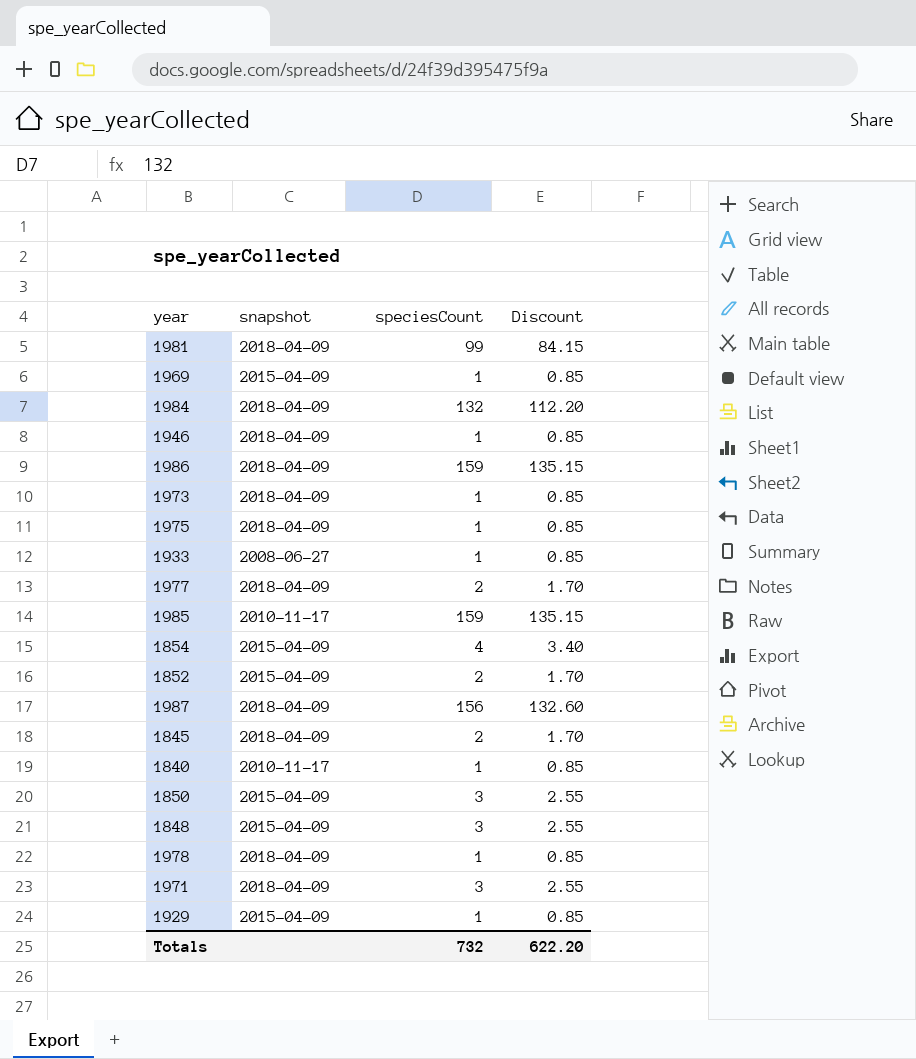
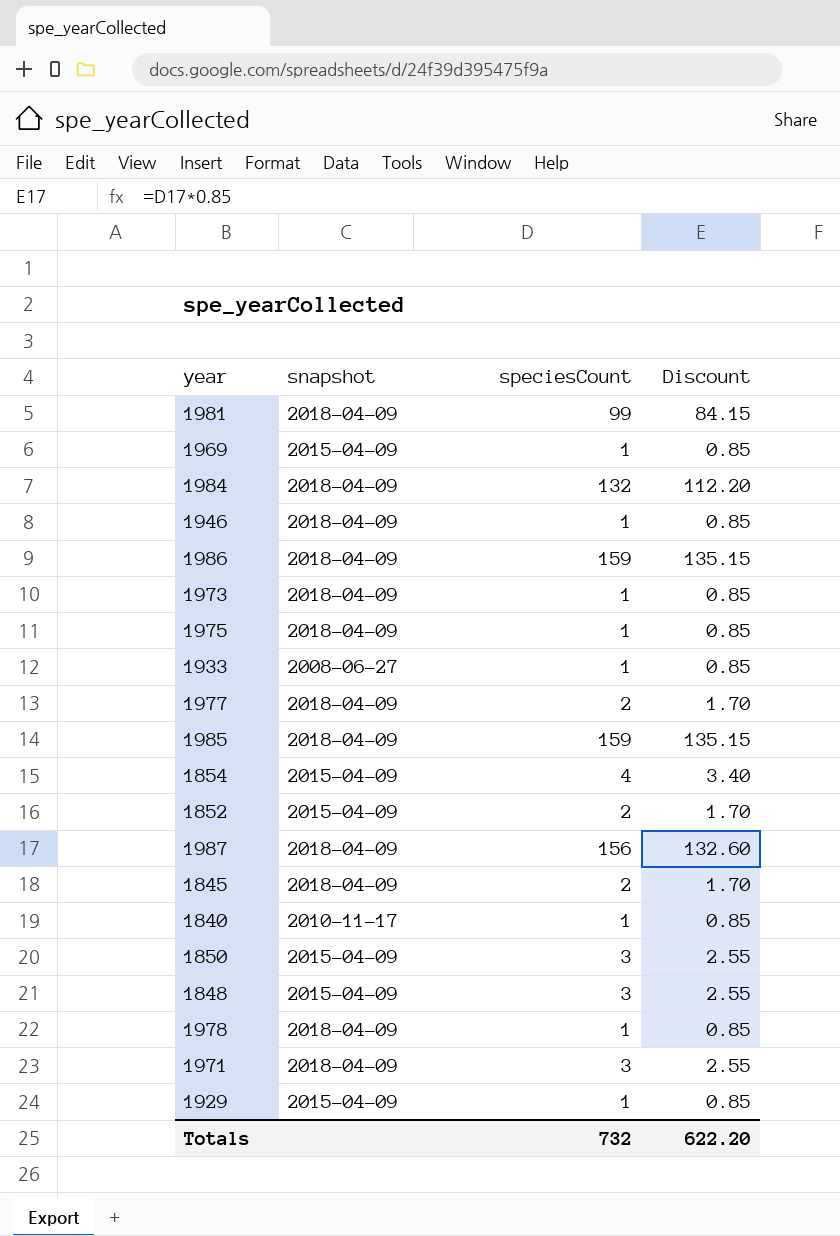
1985 | snapshot: 2010-11-17 -> 2018-04-09

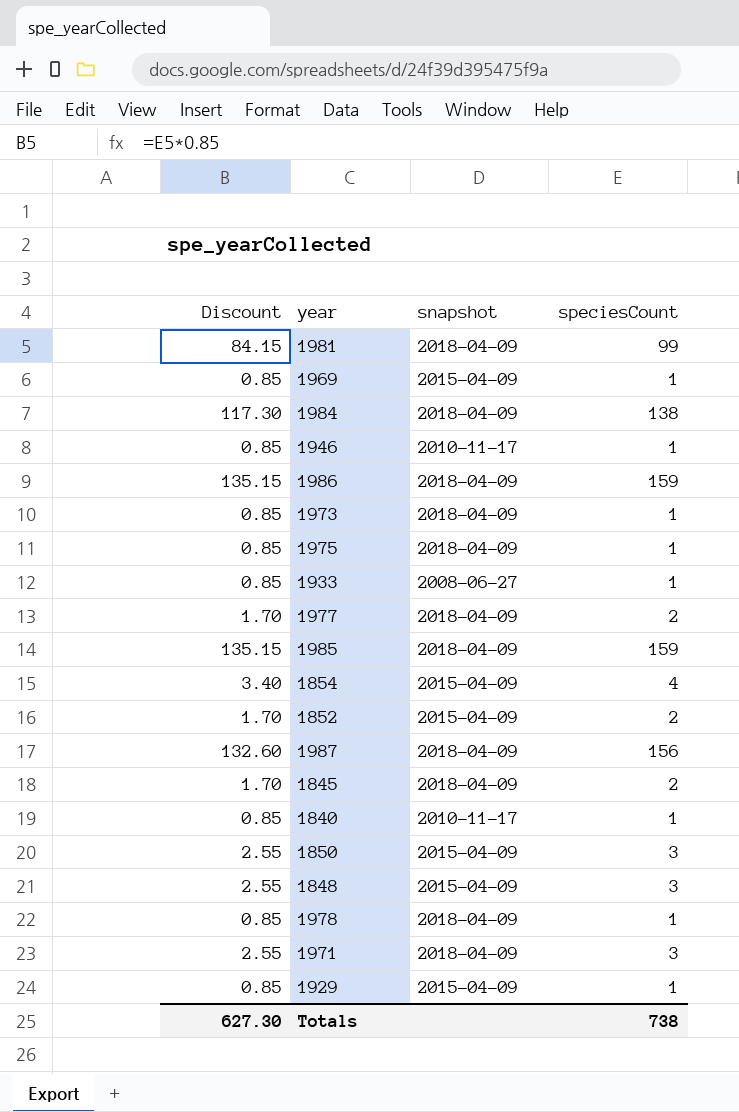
column Discount | position: 4 -> 1
1984 | Discount: 112.20 -> 117.30
1984 | speciesCount: 132 -> 138
1946 | snapshot: 2018-04-09 -> 2010-11-17
Totals | Discount: 622.20 -> 627.30
Totals | speciesCount: 732 -> 738

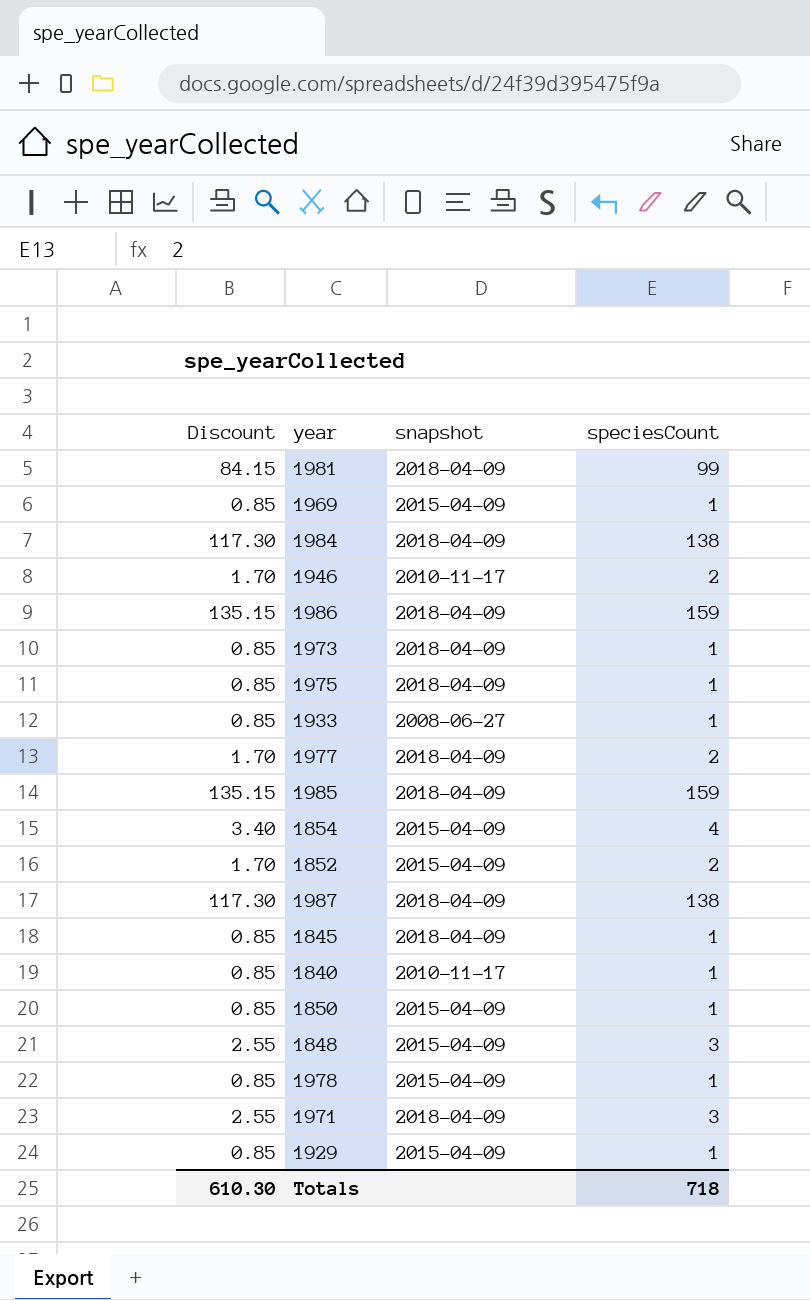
1946 | Discount: 0.85 -> 1.70
1946 | speciesCount: 1 -> 2
1987 | Discount: 132.60 -> 117.30
1987 | speciesCount: 156 -> 138
1845 | Discount: 1.70 -> 0.85
1845 | speciesCount: 2 -> 1
1850 | Discount: 2.55 -> 0.85
1850 | speciesCount: 3 -> 1
1978 | snapshot: 2018-04-09 -> 2015-04-09
Totals | Discount: 627.30 -> 610.30
Totals | speciesCount: 738 -> 718

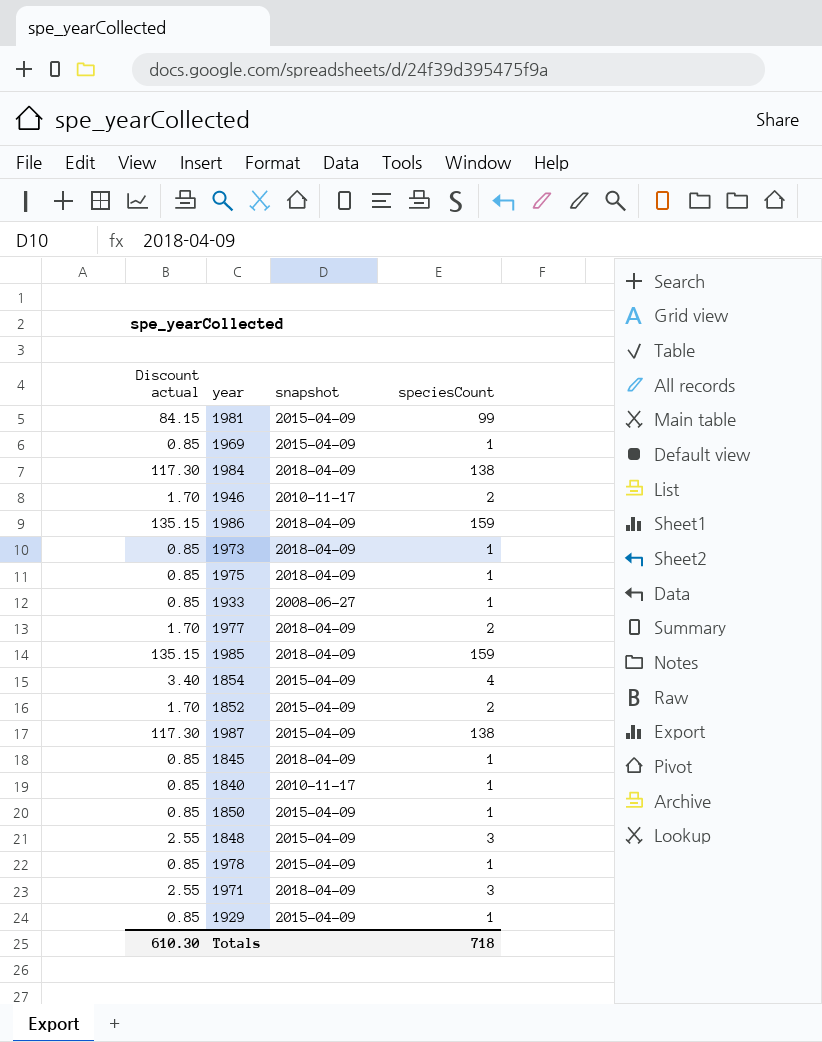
column name: Discount -> Discount actual
1981 | snapshot: 2018-04-09 -> 2015-04-09
1987 | snapshot: 2018-04-09 -> 2015-04-09

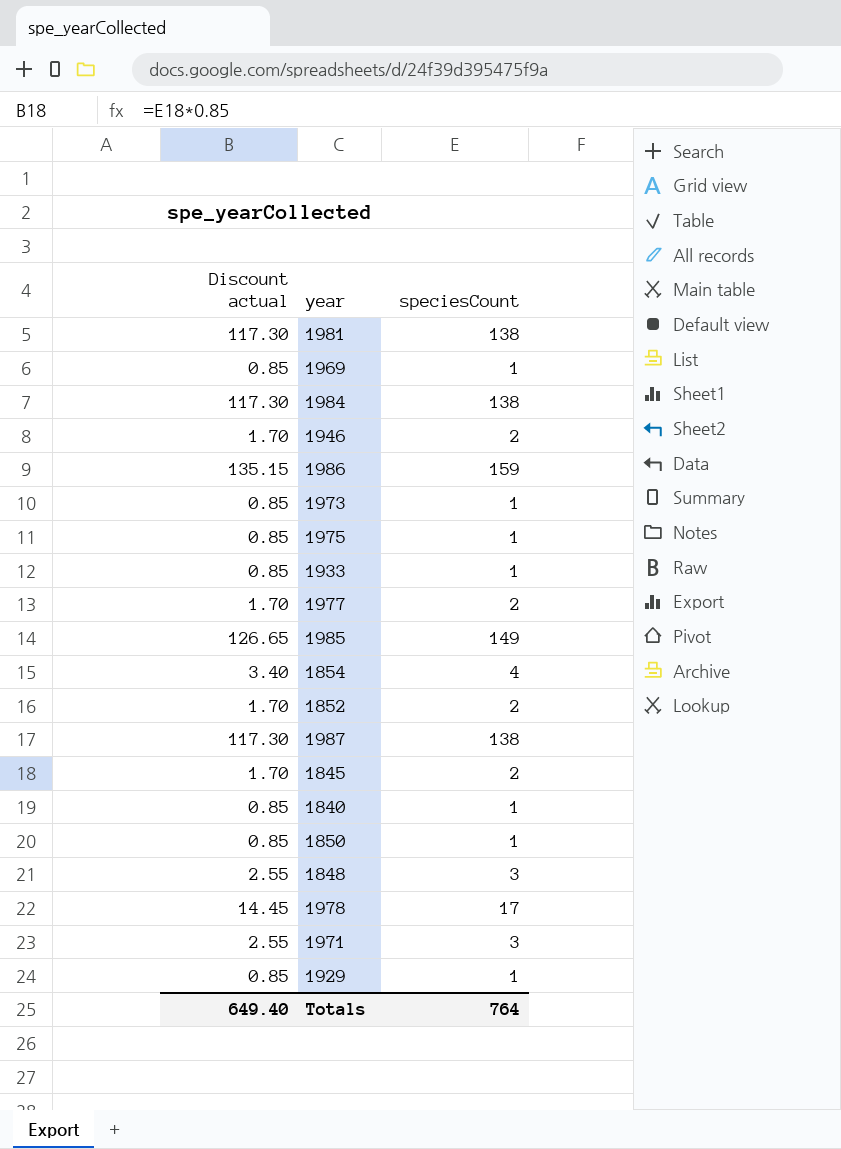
column snapshot | position: 3 -> none
1981 | Discount actual: 84.15 -> 117.30
1981 | speciesCount: 99 -> 138
1985 | Discount actual: 135.15 -> 126.65
1985 | speciesCount: 159 -> 149
1845 | Discount actual: 0.85 -> 1.70
1845 | speciesCount: 1 -> 2
1978 | Discount actual: 0.85 -> 14.45
1978 | speciesCount: 1 -> 17
Totals | Discount actual: 610.30 -> 649.40
Totals | speciesCount: 718 -> 764

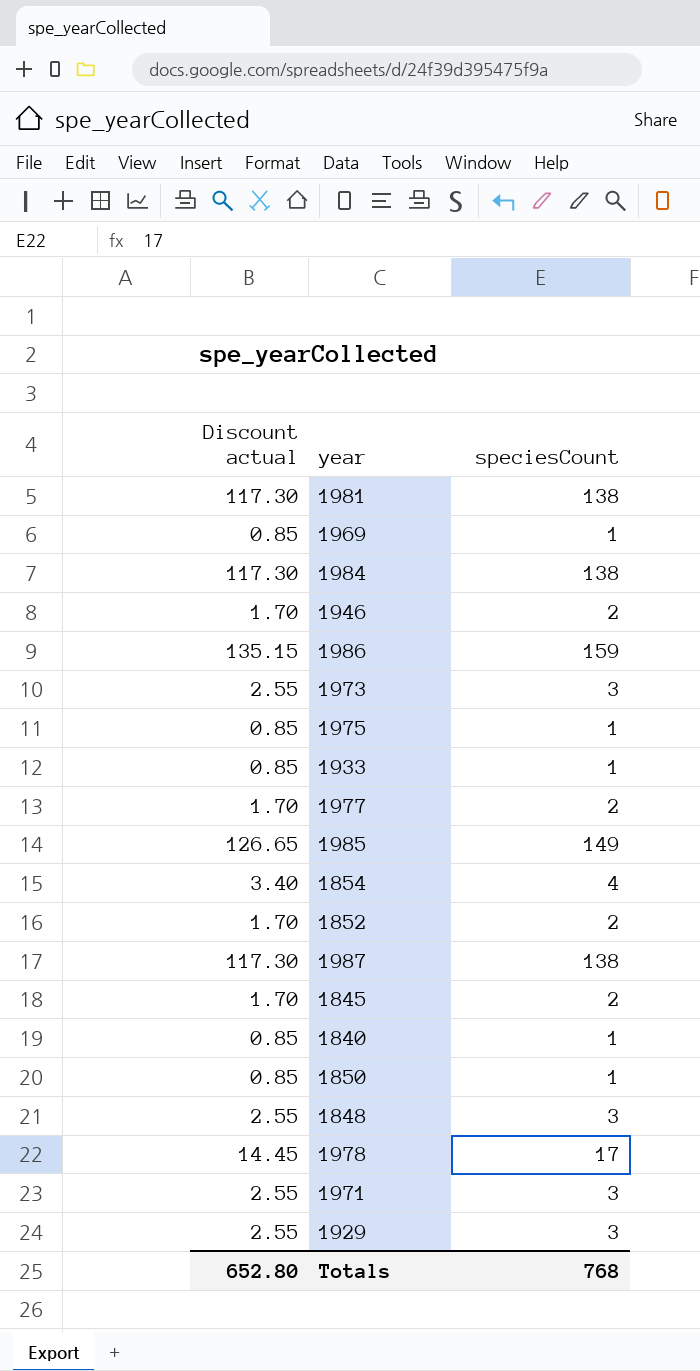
1973 | Discount actual: 0.85 -> 2.55
1973 | speciesCount: 1 -> 3
1929 | Discount actual: 0.85 -> 2.55
1929 | speciesCount: 1 -> 3
Totals | Discount actual: 649.40 -> 652.80
Totals | speciesCount: 764 -> 768

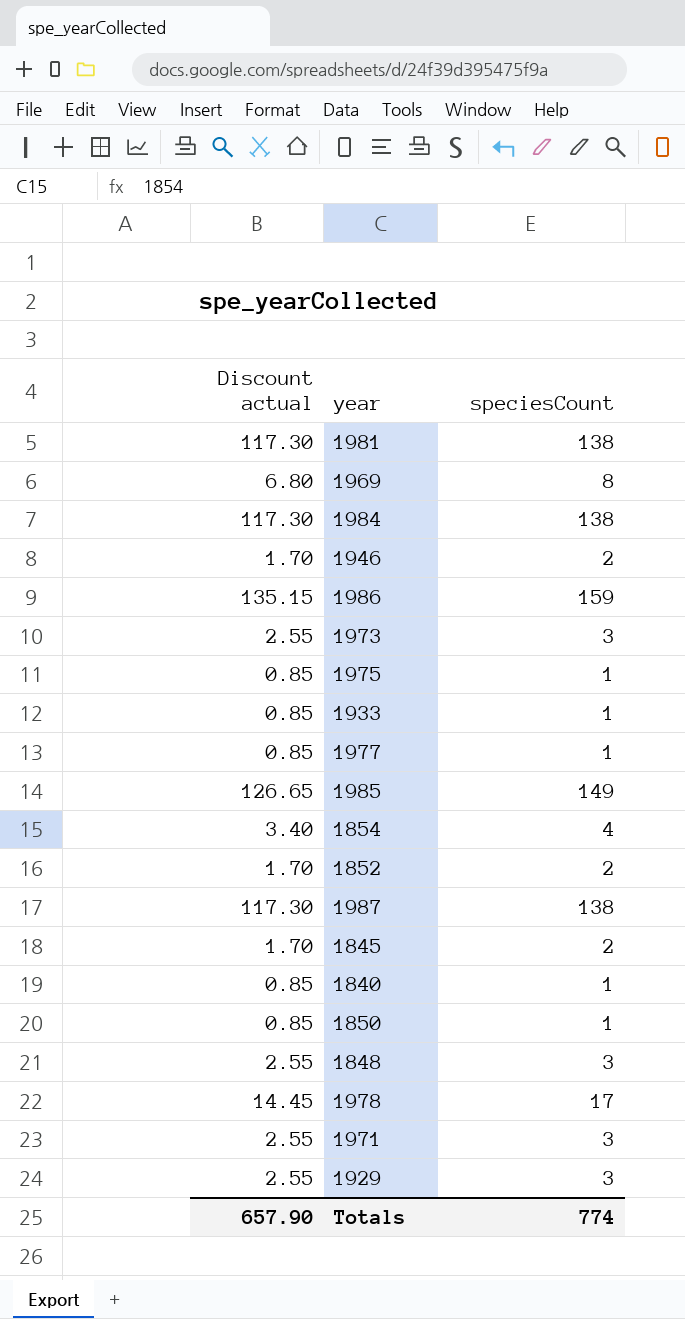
1969 | Discount actual: 0.85 -> 6.80
1969 | speciesCount: 1 -> 8
1977 | Discount actual: 1.70 -> 0.85
1977 | speciesCount: 2 -> 1
Totals | Discount actual: 652.80 -> 657.90
Totals | speciesCount: 768 -> 774

